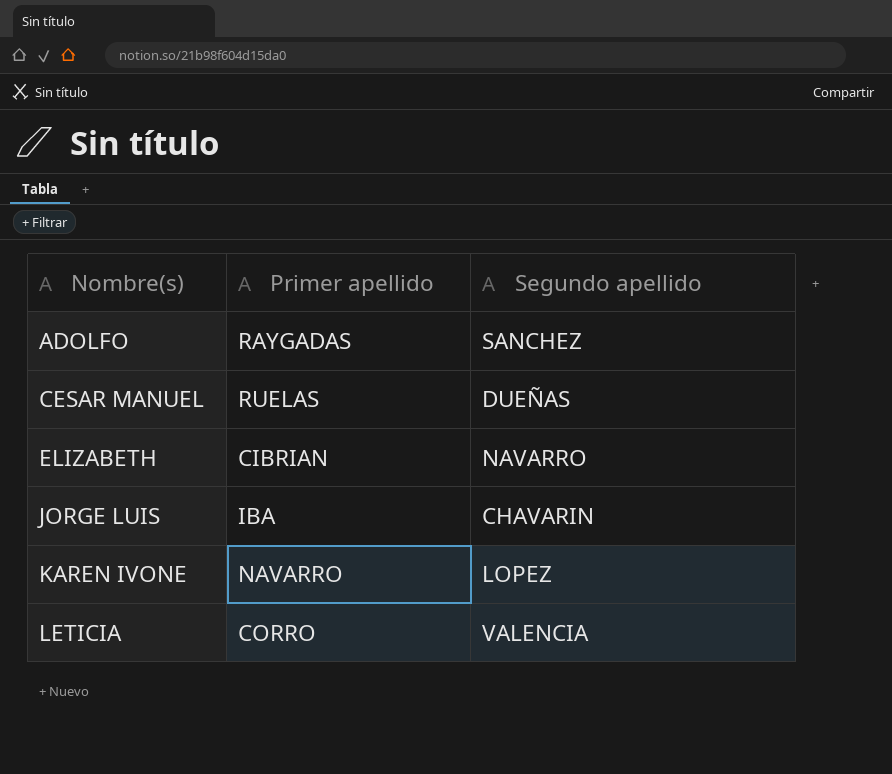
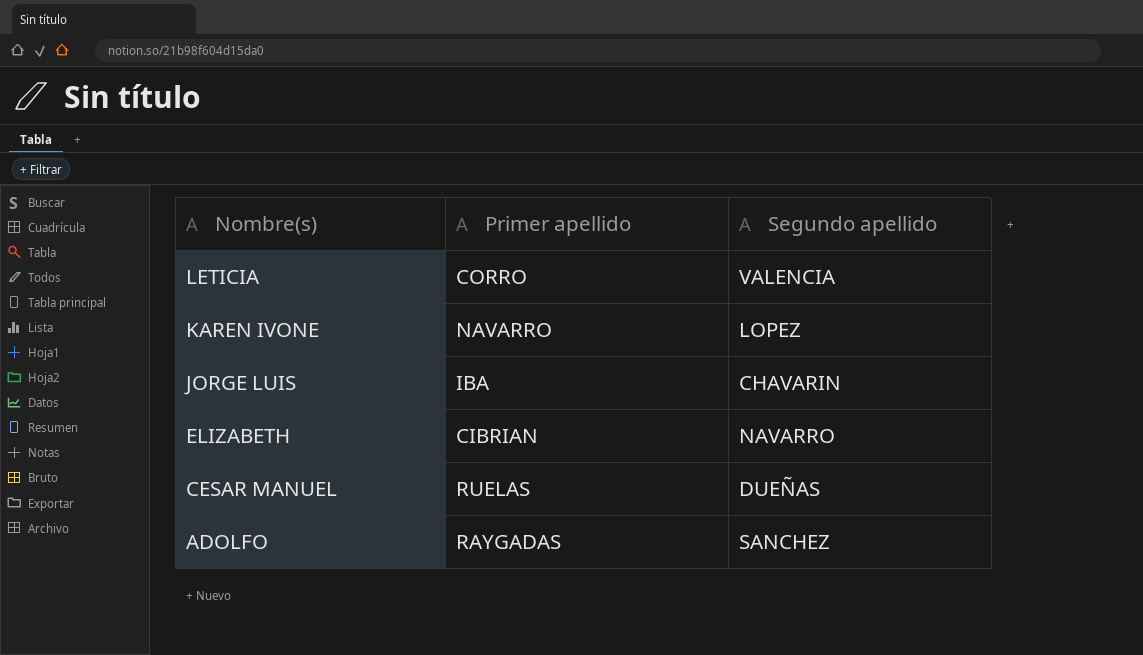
row order: Nombre(s) ascending -> Nombre(s) descending

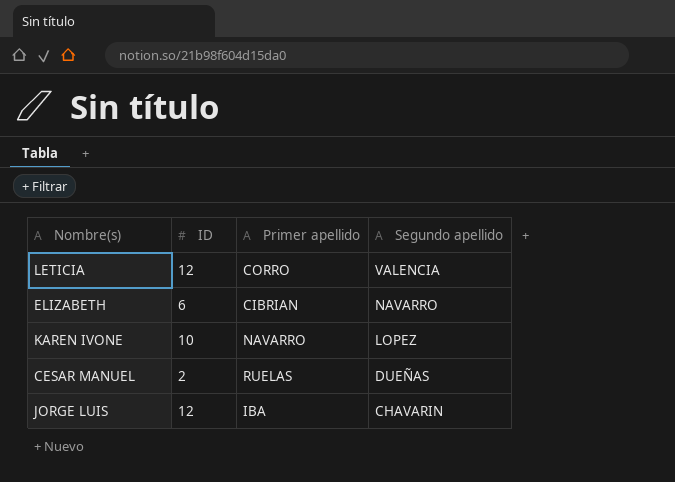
row order: Nombre(s) descending -> Segundo apellido descending
column ID | position: none -> 2
row ADOLFO: RAYGADAS | SANCHEZ -> none

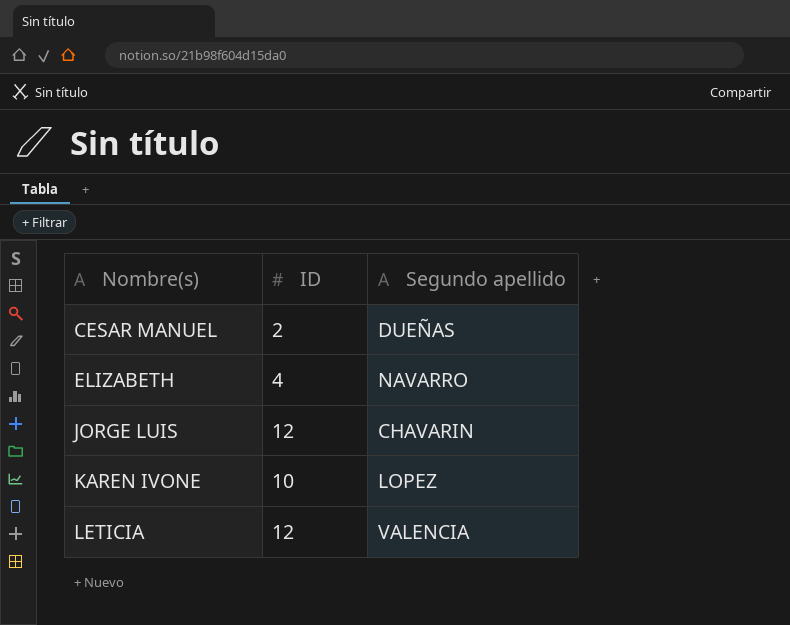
row order: Segundo apellido descending -> Nombre(s) ascending
column Primer apellido | position: 3 -> none
ELIZABETH | ID: 6 -> 4

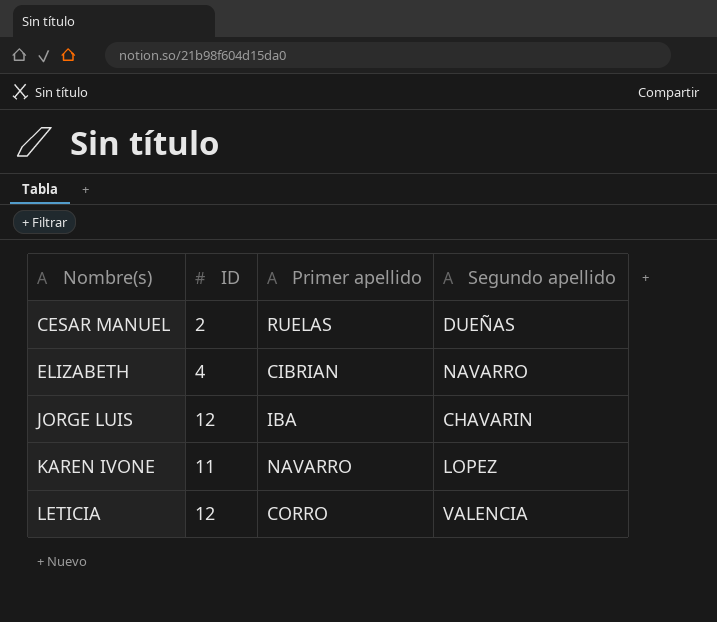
column Primer apellido | position: none -> 3
KAREN IVONE | ID: 10 -> 11

